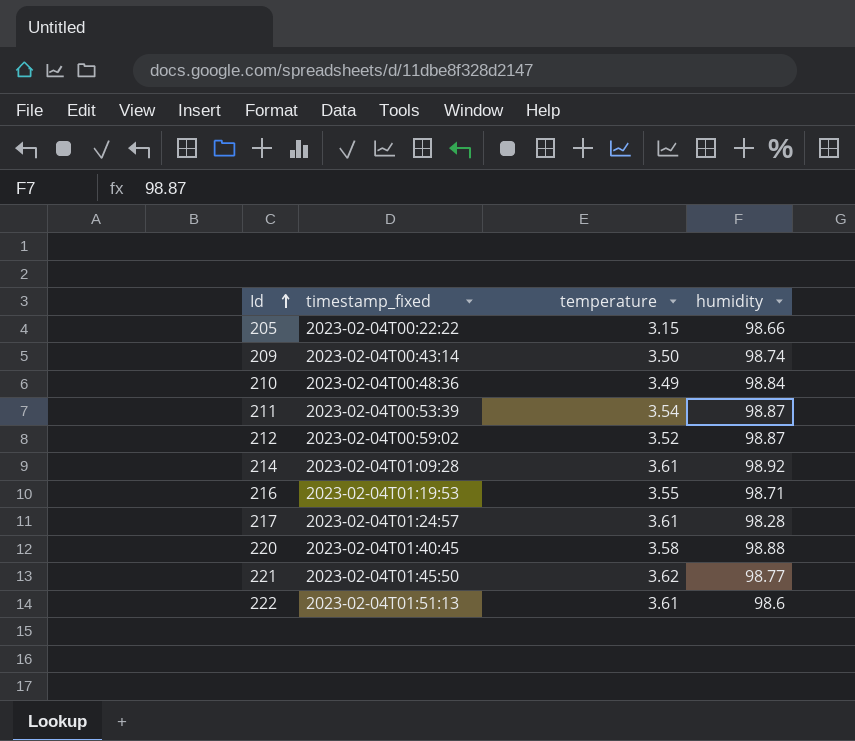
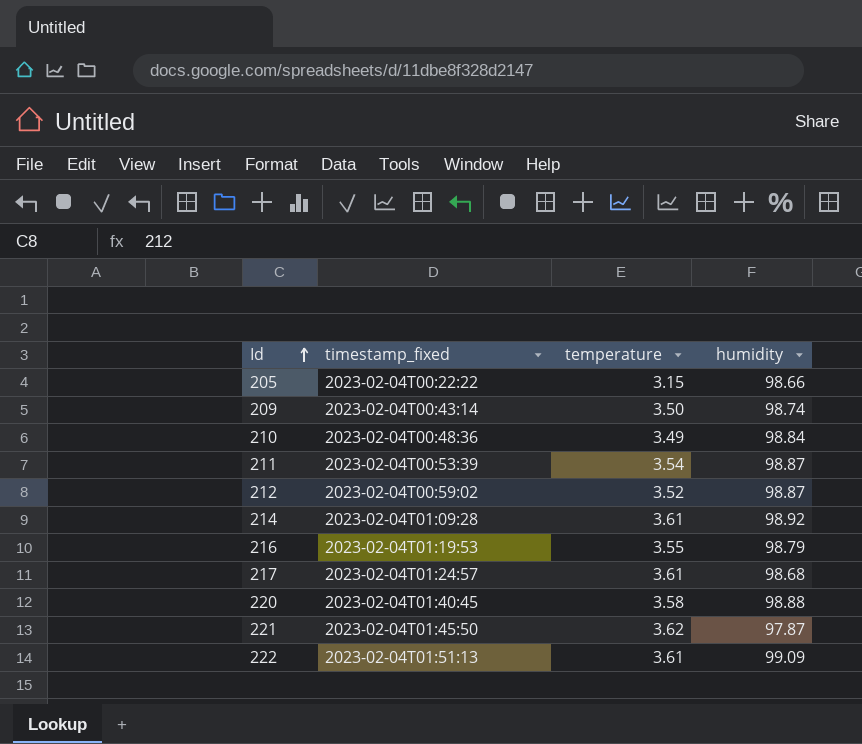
216 | humidity: 98.71 -> 98.79
217 | humidity: 98.28 -> 98.68
221 | humidity: 98.77 -> 97.87
222 | humidity: 98.6 -> 99.09

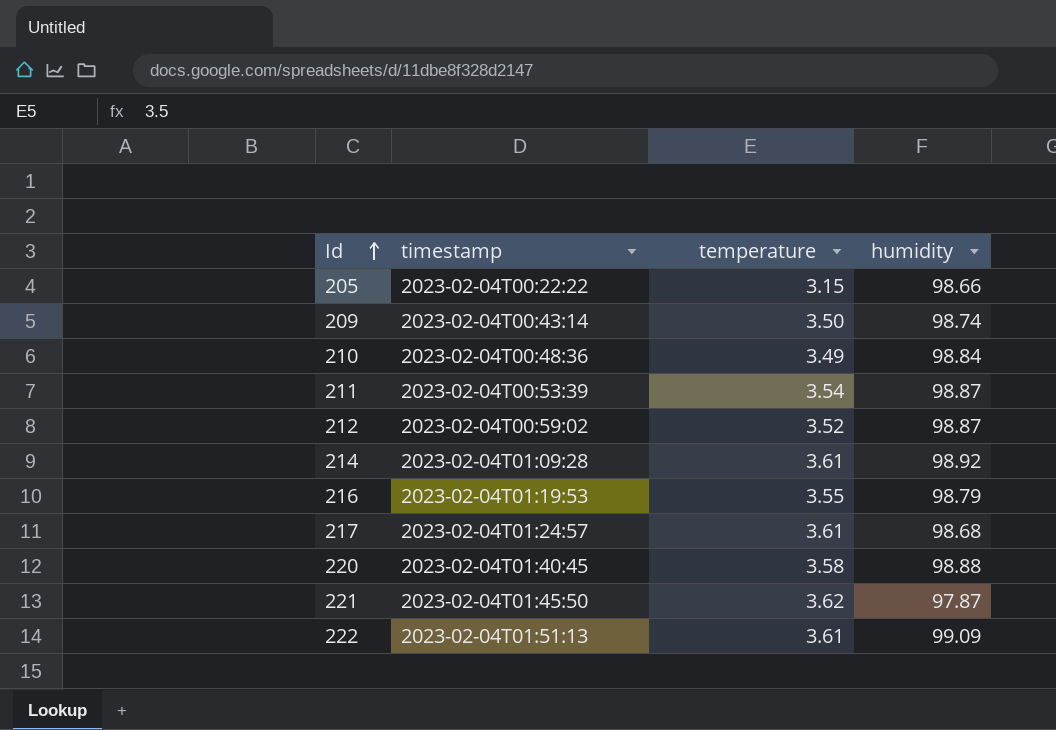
column name: timestamp_fixed -> timestamp

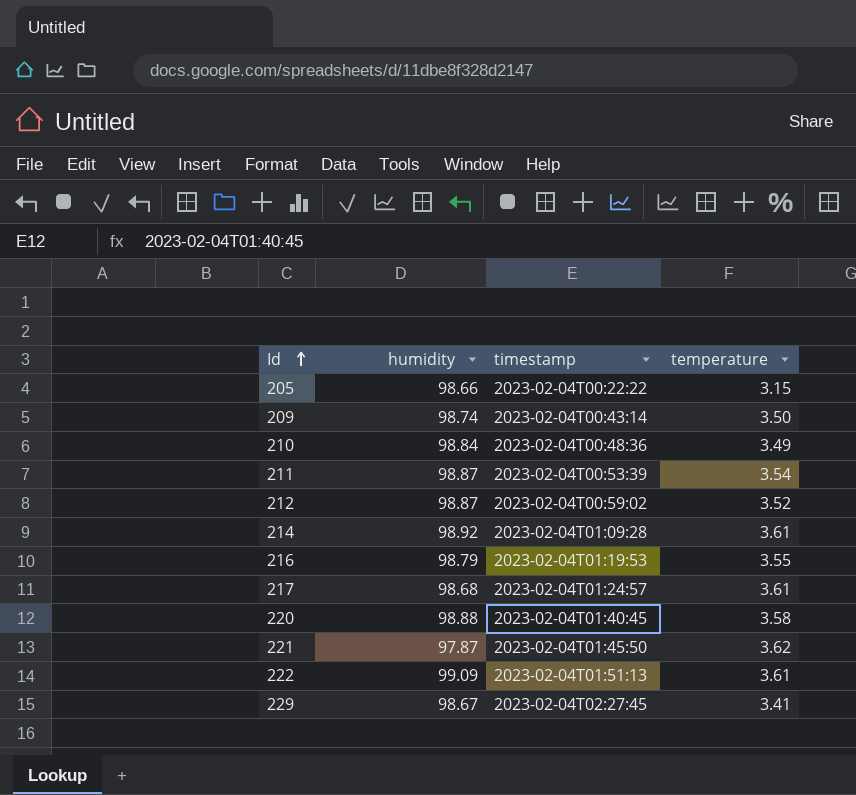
column humidity | position: 4 -> 2
row 229: none -> 98.67 | 2023-02-04T02:27:45 | 3.41

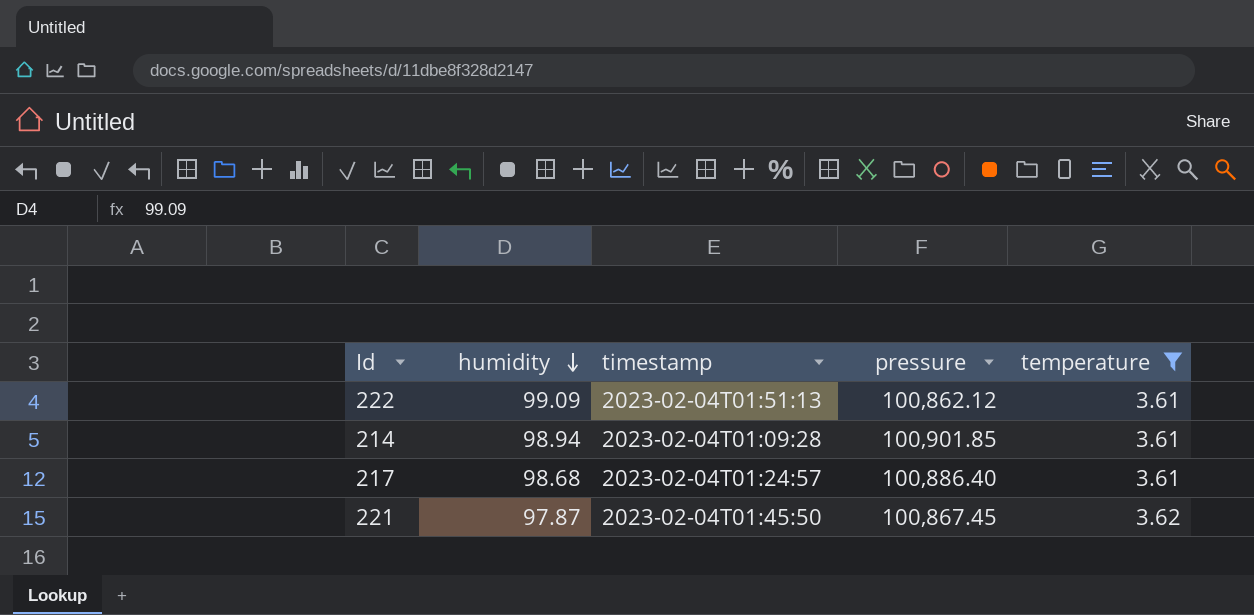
filter: none -> temperature >= 3.61
row order: Id ascending -> humidity descending
column pressure | position: none -> 4
214 | humidity: 98.92 -> 98.94

